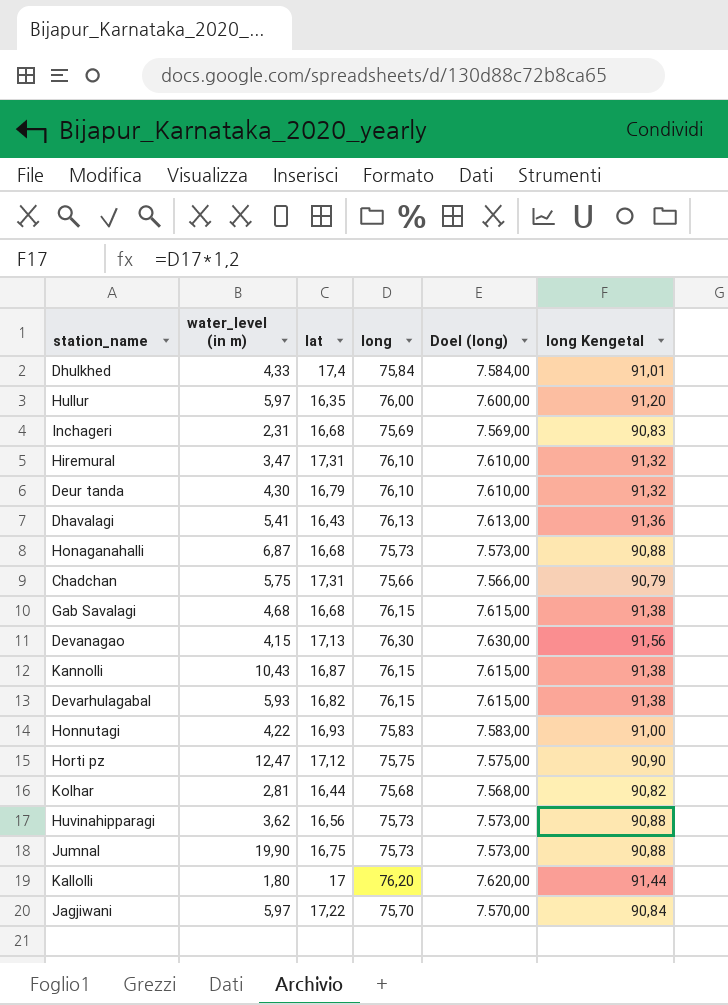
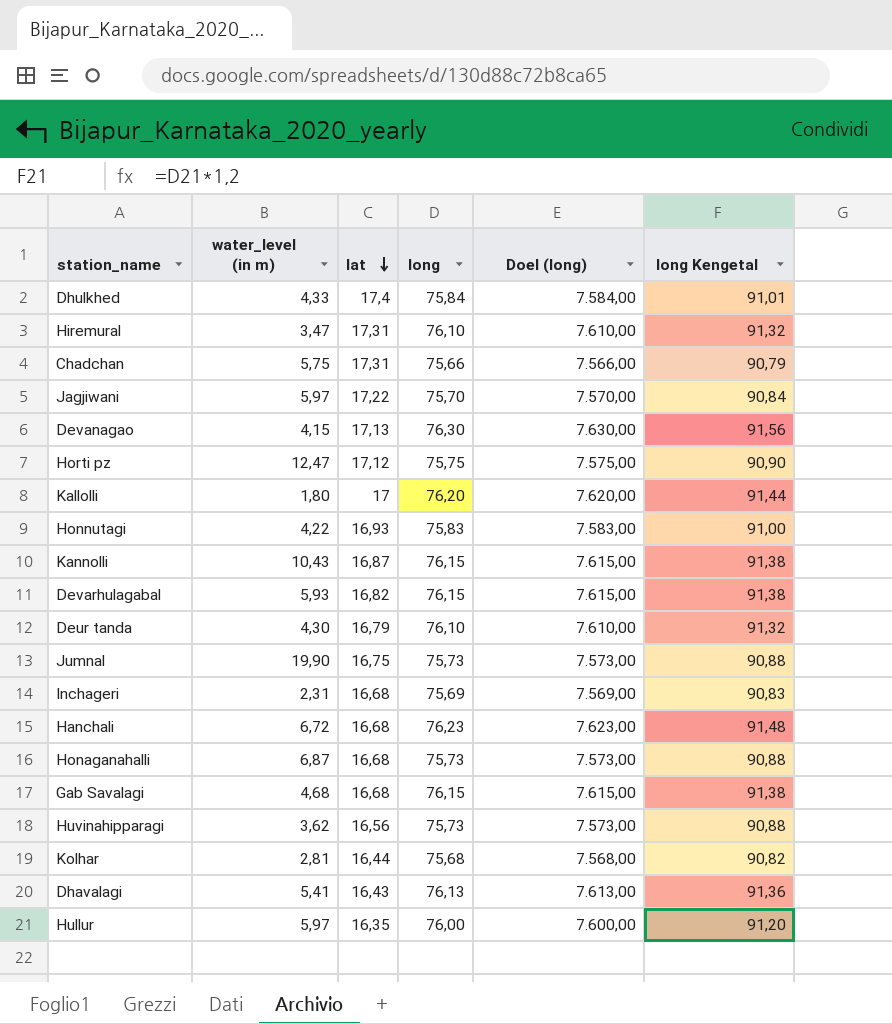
row order: none -> lat descending
row Hanchali: none -> 6,72 | 16,68 | 76,23 | 7.623,00 | 91,48

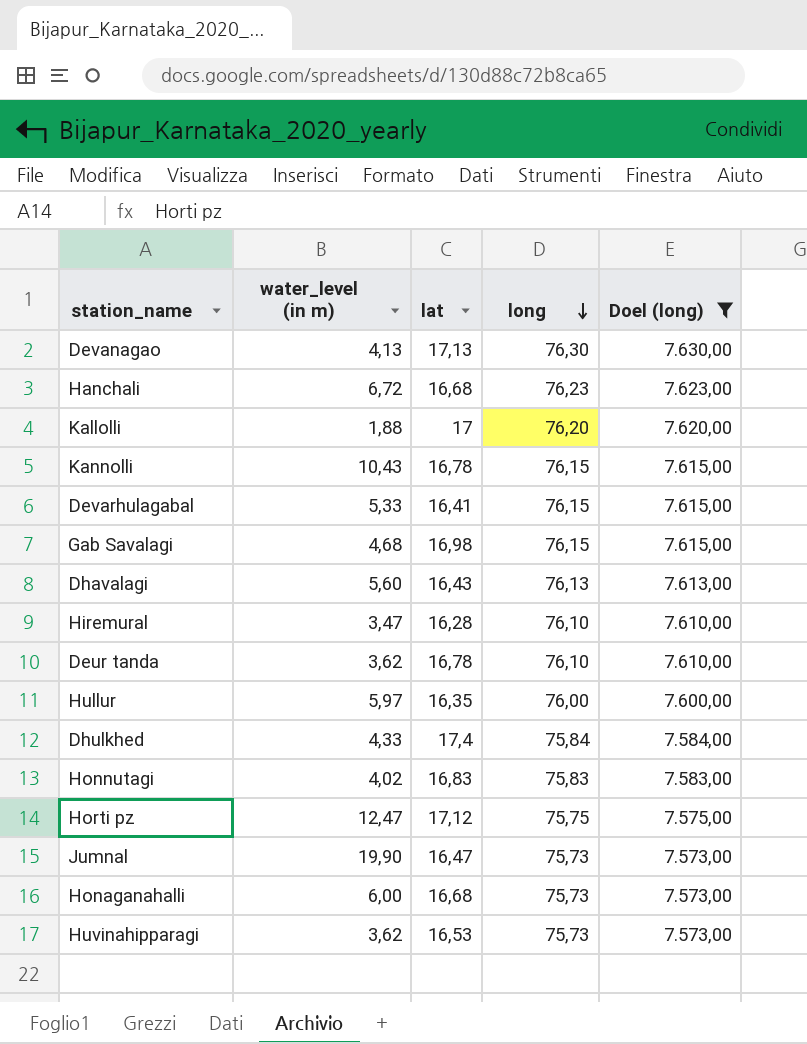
filter: none -> Doel (long) >= 7.573,00
row order: lat descending -> long descending
column long Kengetal | formula: [long] * 1,2 -> none
Devanagao | water_level (in m): 4,15 -> 4,13
Kallolli | water_level (in m): 1,80 -> 1,88
Kannolli | lat: 16,87 -> 16,78
Devarhulagabal | water_level (in m): 5,93 -> 5,33
Devarhulagabal | lat: 16,82 -> 16,41
Gab Savalagi | lat: 16,68 -> 16,98
Dhavalagi | water_level (in m): 5,41 -> 5,60
Hiremural | lat: 17,31 -> 16,28
Deur tanda | water_level (in m): 4,30 -> 3,62
Deur tanda | lat: 16,79 -> 16,78
Honnutagi | water_level (in m): 4,22 -> 4,02
Honnutagi | lat: 16,93 -> 16,83
Jumnal | lat: 16,75 -> 16,47
Honaganahalli | water_level (in m): 6,87 -> 6,00
Huvinahipparagi | lat: 16,56 -> 16,53

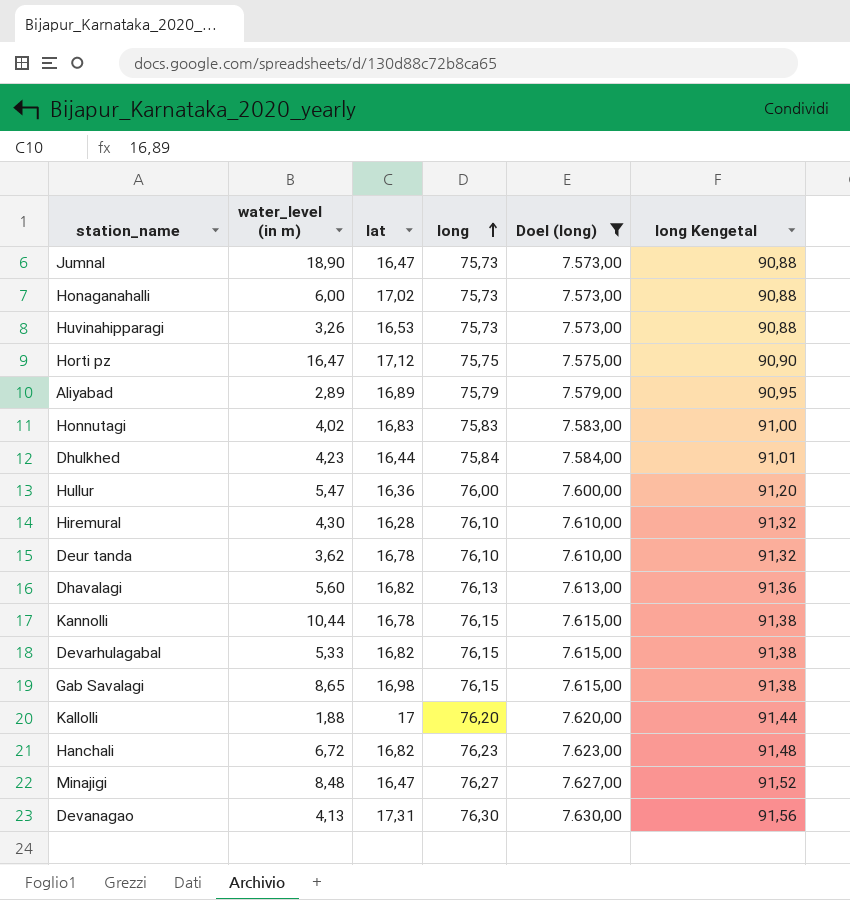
row order: long descending -> long ascending
column long Kengetal | formula: none -> [long] * 1,2
Jumnal | water_level (in m): 19,90 -> 18,90
Honaganahalli | lat: 16,68 -> 17,02
Huvinahipparagi | water_level (in m): 3,62 -> 3,26
Horti pz | water_level (in m): 12,47 -> 16,47
row Aliyabad: none -> 2,89 | 16,89 | 75,79 | 7.579,00 | 90,95
Dhulkhed | water_level (in m): 4,33 -> 4,23
Dhulkhed | lat: 17,4 -> 16,44
Hullur | water_level (in m): 5,97 -> 5,47
Hullur | lat: 16,35 -> 16,36
Hiremural | water_level (in m): 3,47 -> 4,30
Dhavalagi | lat: 16,43 -> 16,82
Kannolli | water_level (in m): 10,43 -> 10,44
Devarhulagabal | lat: 16,41 -> 16,82
Gab Savalagi | water_level (in m): 4,68 -> 8,65
Hanchali | lat: 16,68 -> 16,82
row Minajigi: none -> 8,48 | 16,47 | 76,27 | 7.627,00 | 91,52
Devanagao | lat: 17,13 -> 17,31

